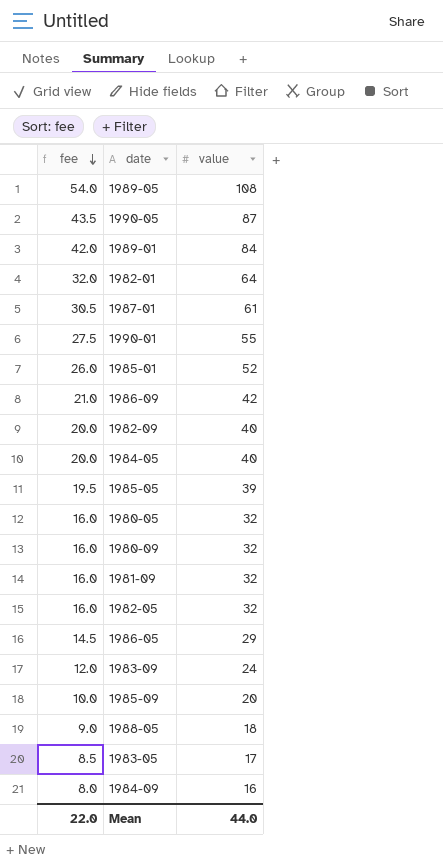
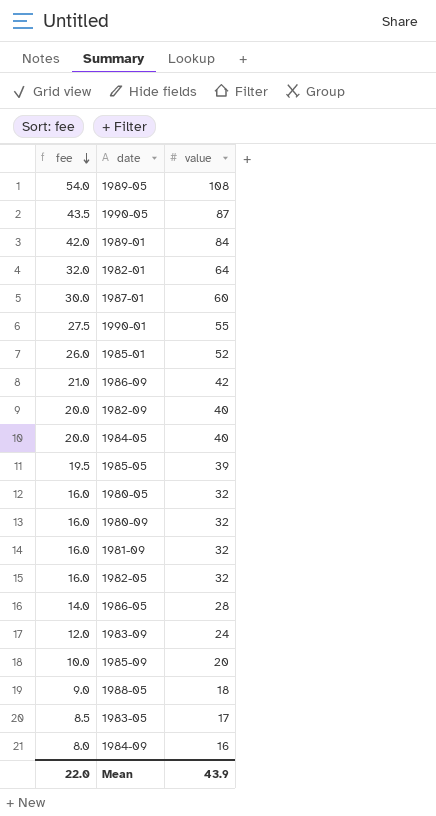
1987-01 | fee: 30.5 -> 30.0
1987-01 | value: 61 -> 60
1986-05 | fee: 14.5 -> 14.0
1986-05 | value: 29 -> 28
Mean | value: 44.0 -> 43.9

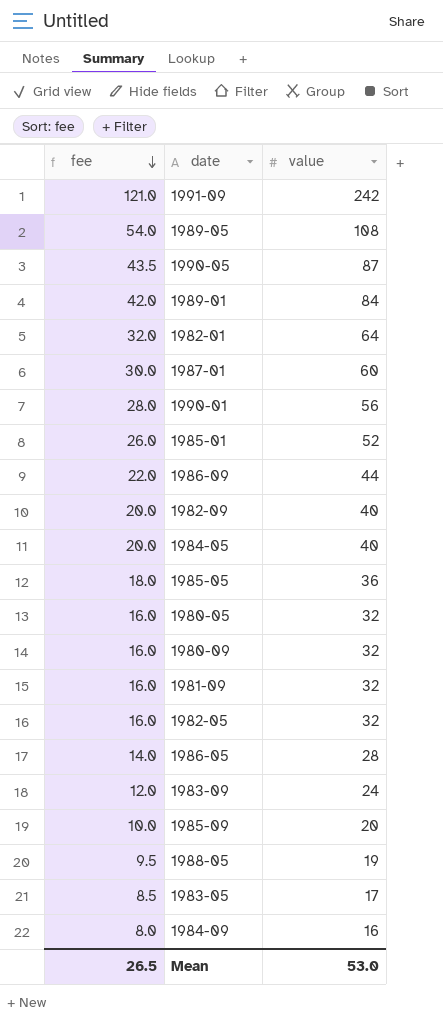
row 1991-09: none -> 121.0 | 242
1990-01 | fee: 27.5 -> 28.0
1990-01 | value: 55 -> 56
1986-09 | fee: 21.0 -> 22.0
1986-09 | value: 42 -> 44
1985-05 | fee: 19.5 -> 18.0
1985-05 | value: 39 -> 36
1988-05 | fee: 9.0 -> 9.5
1988-05 | value: 18 -> 19
Mean | fee: 22.0 -> 26.5
Mean | value: 43.9 -> 53.0

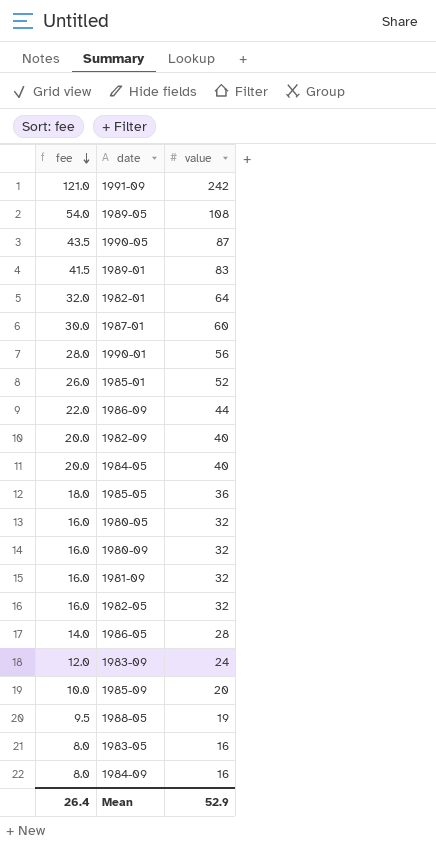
1989-01 | fee: 42.0 -> 41.5
1989-01 | value: 84 -> 83
1983-05 | fee: 8.5 -> 8.0
1983-05 | value: 17 -> 16
Mean | fee: 26.5 -> 26.4
Mean | value: 53.0 -> 52.9

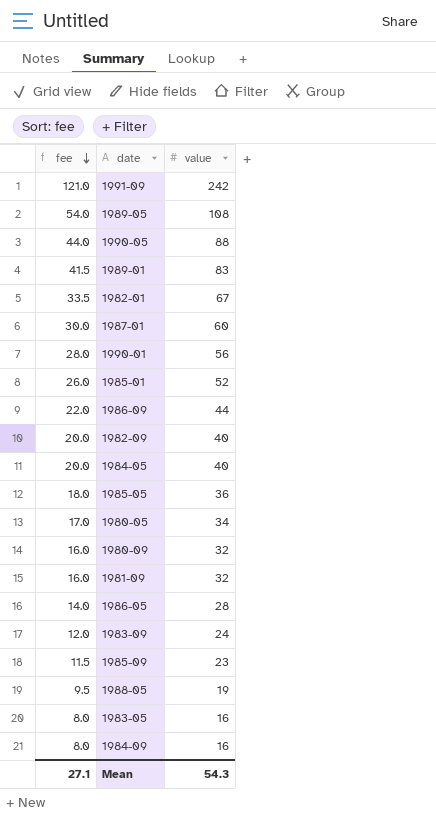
row 1982-05: 16.0 | 32 -> none
1990-05 | fee: 43.5 -> 44.0
1990-05 | value: 87 -> 88
1982-01 | fee: 32.0 -> 33.5
1982-01 | value: 64 -> 67
1980-05 | fee: 16.0 -> 17.0
1980-05 | value: 32 -> 34
1985-09 | fee: 10.0 -> 11.5
1985-09 | value: 20 -> 23
Mean | fee: 26.4 -> 27.1
Mean | value: 52.9 -> 54.3

